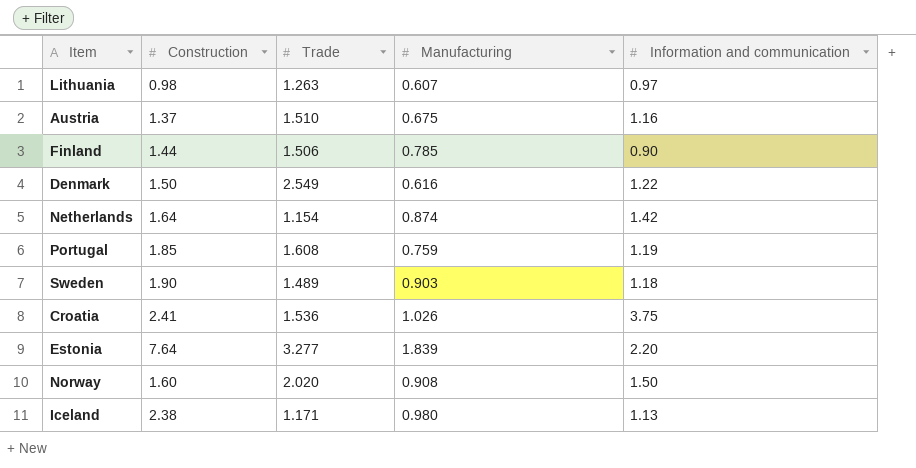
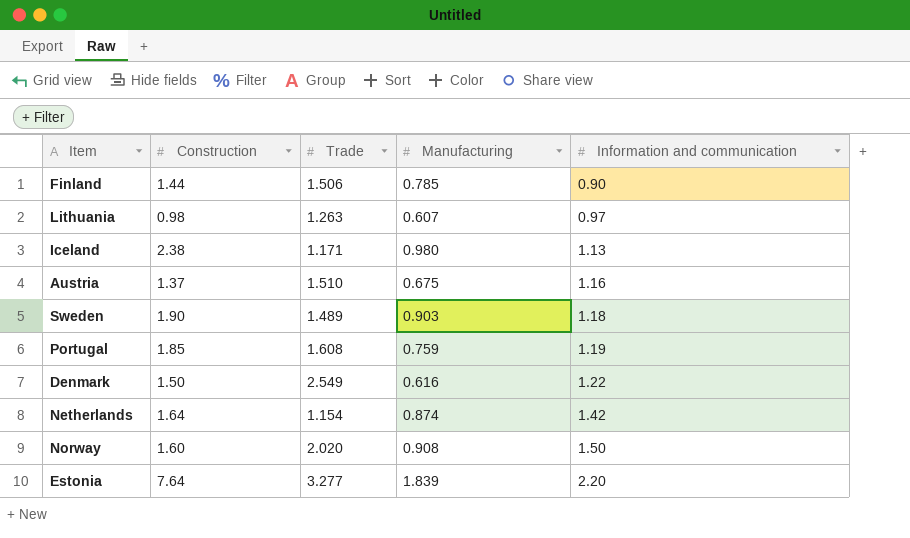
row order: none -> Information and communication ascending
row Croatia: 2.41 | 1.536 | 1.026 | 3.75 -> none

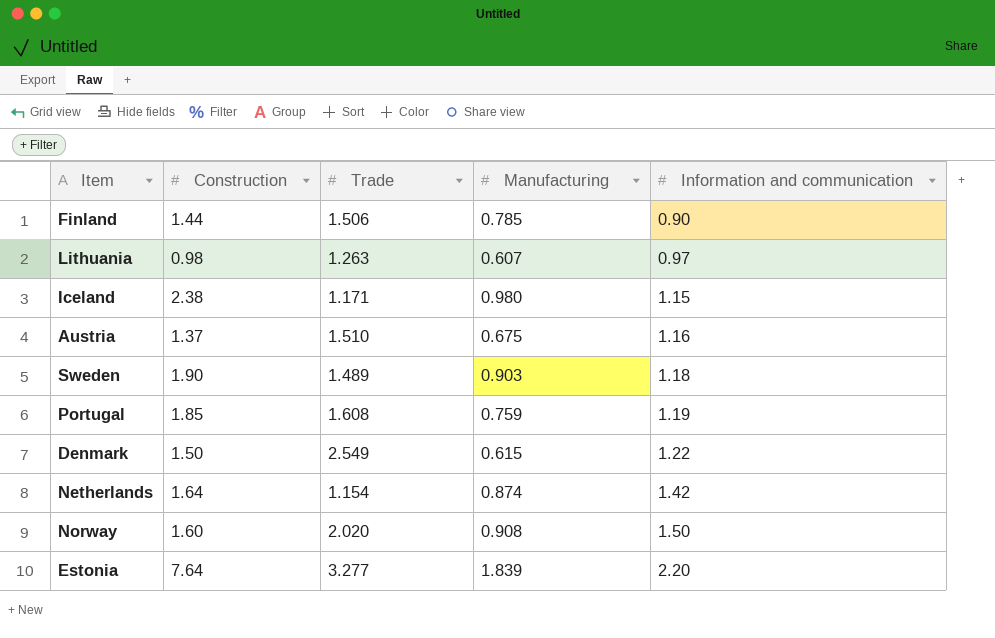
Iceland | Information and communication: 1.13 -> 1.15
Denmark | Manufacturing: 0.616 -> 0.615

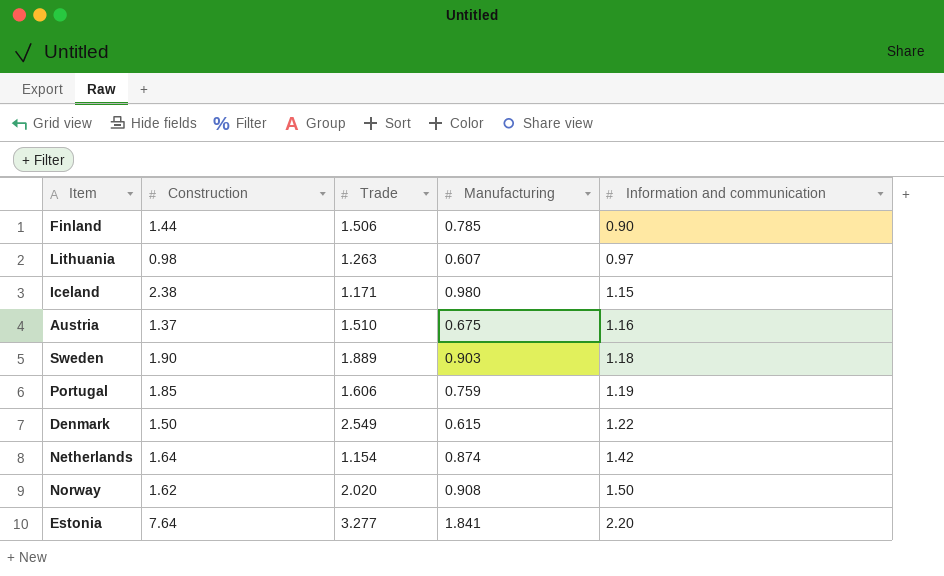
Sweden | Trade: 1.489 -> 1.889
Portugal | Trade: 1.608 -> 1.606
Norway | Construction: 1.60 -> 1.62
Estonia | Manufacturing: 1.839 -> 1.841

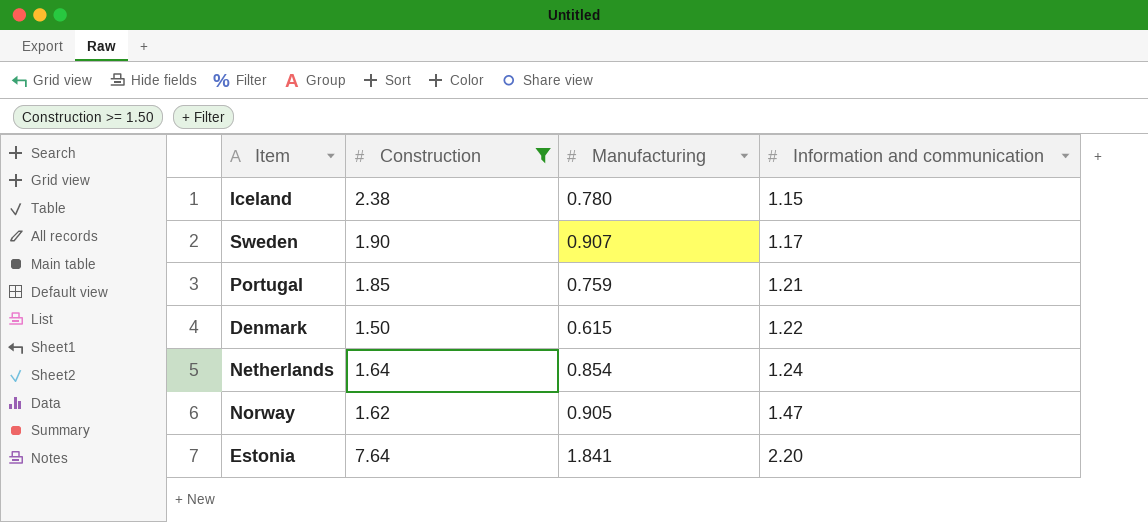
filter: none -> Construction >= 1.50
column Trade | position: 3 -> none
Iceland | Manufacturing: 0.980 -> 0.780
Sweden | Manufacturing: 0.903 -> 0.907
Sweden | Information and communication: 1.18 -> 1.17
Portugal | Information and communication: 1.19 -> 1.21
Netherlands | Manufacturing: 0.874 -> 0.854
Netherlands | Information and communication: 1.42 -> 1.24
Norway | Manufacturing: 0.908 -> 0.905
Norway | Information and communication: 1.50 -> 1.47

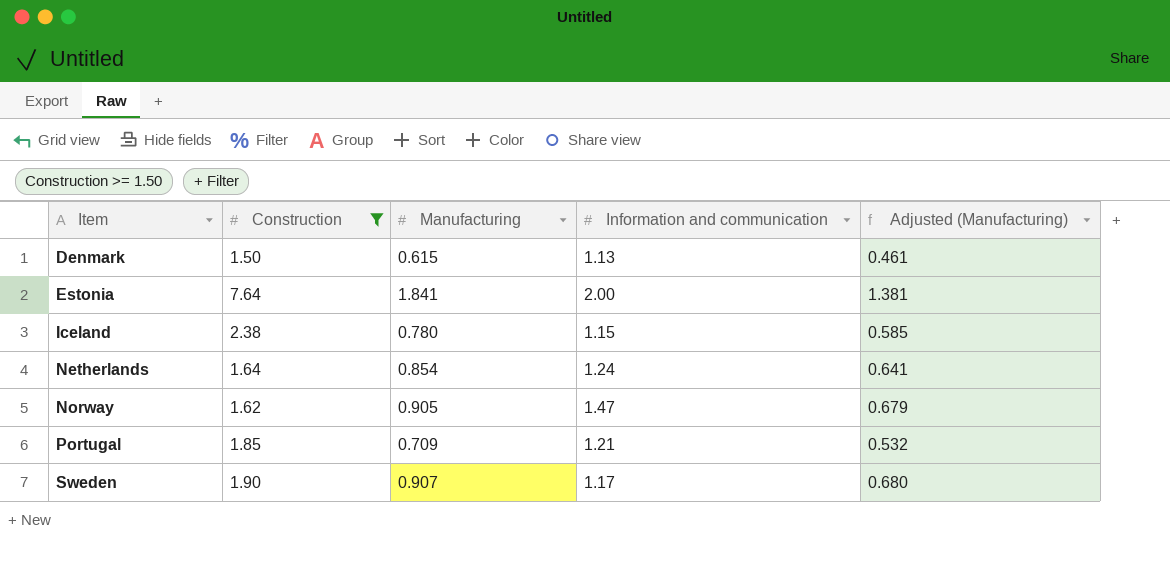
row order: Information and communication ascending -> Item ascending
column Adjusted (Manufacturing) | formula: none -> [Manufacturing] * 0.75
Denmark | Information and communication: 1.22 -> 1.13
Estonia | Information and communication: 2.20 -> 2.00
Portugal | Manufacturing: 0.759 -> 0.709

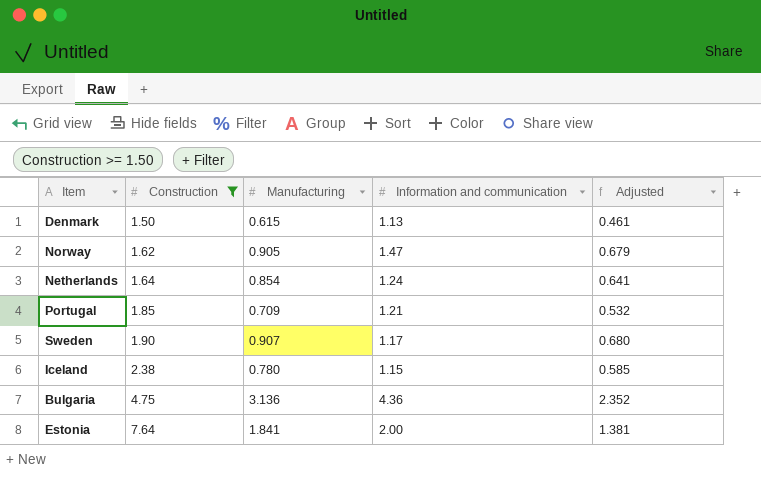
row order: Item ascending -> Construction ascending
column name: Adjusted (Manufacturing) -> Adjusted
row Bulgaria: none -> 4.75 | 3.136 | 4.36 | 2.352

